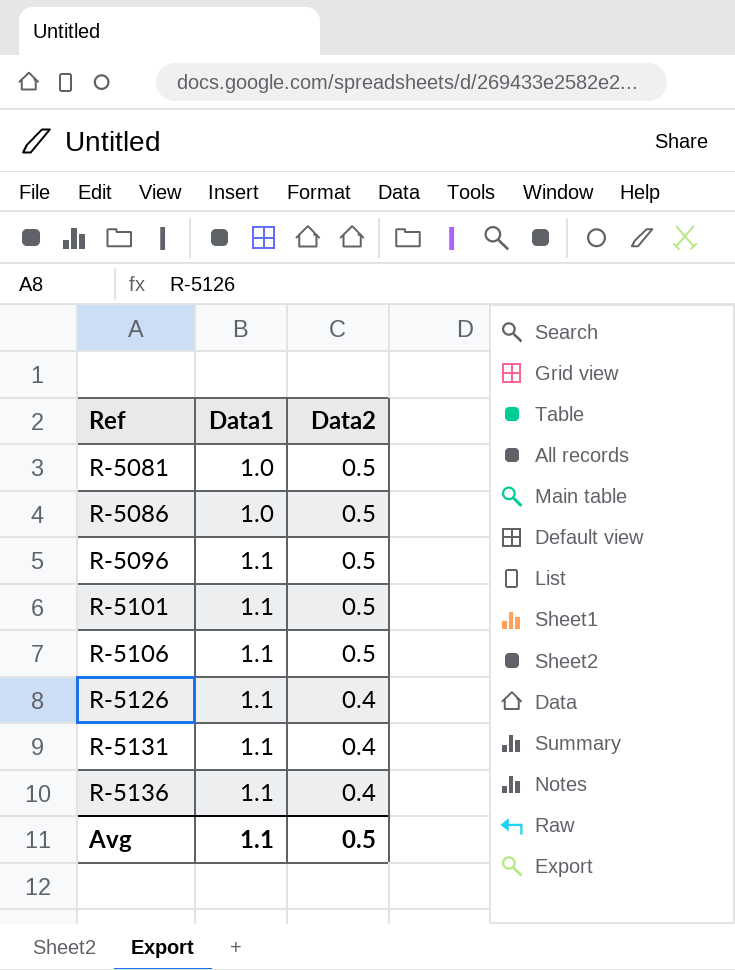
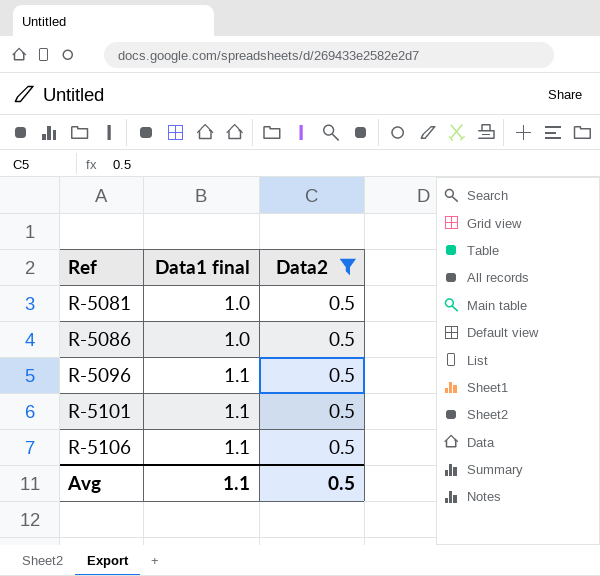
filter: none -> Data2 = 0.5
column name: Data1 -> Data1 final

